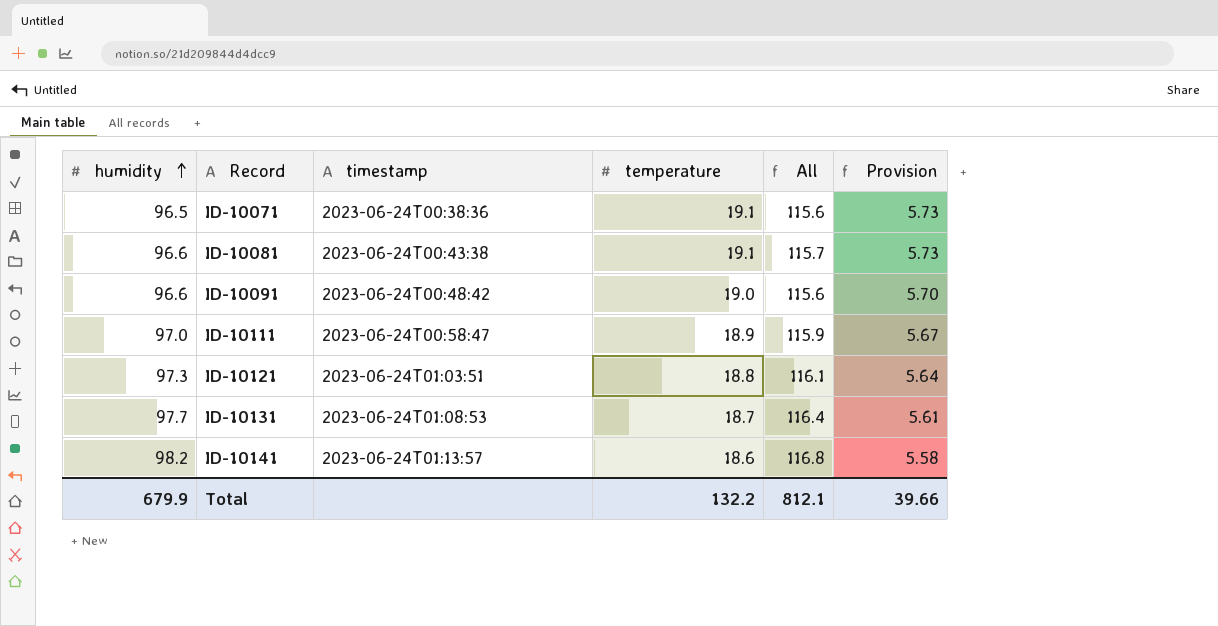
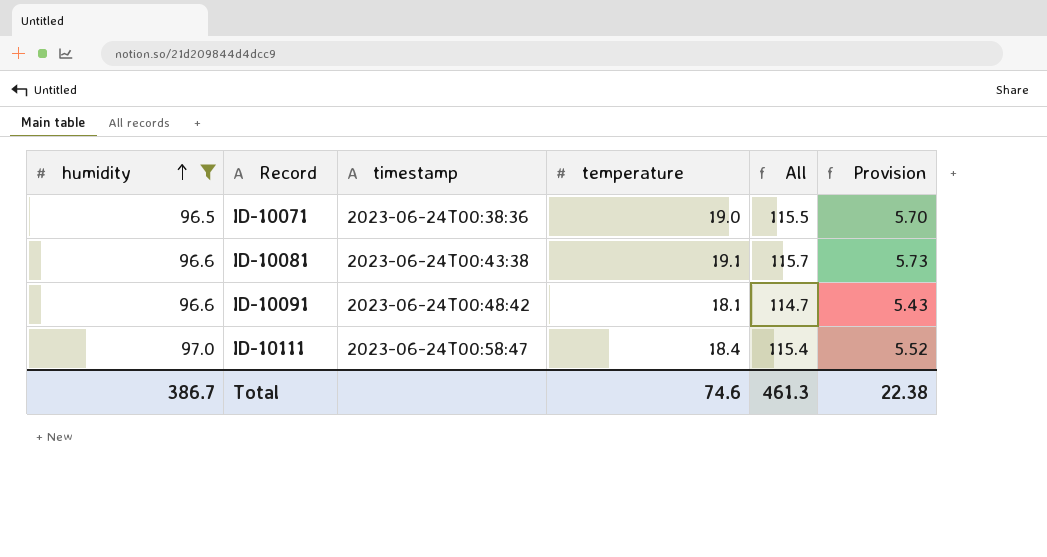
filter: none -> humidity <= 97.0
ID-10071 | temperature: 19.1 -> 19.0
ID-10071 | All: 115.6 -> 115.5
ID-10071 | Provision: 5.73 -> 5.70
ID-10091 | temperature: 19.0 -> 18.1
ID-10091 | All: 115.6 -> 114.7
ID-10091 | Provision: 5.70 -> 5.43
ID-10111 | temperature: 18.9 -> 18.4
ID-10111 | All: 115.9 -> 115.4
ID-10111 | Provision: 5.67 -> 5.52
Total | humidity: 679.9 -> 386.7
Total | temperature: 132.2 -> 74.6
Total | All: 812.1 -> 461.3
Total | Provision: 39.66 -> 22.38

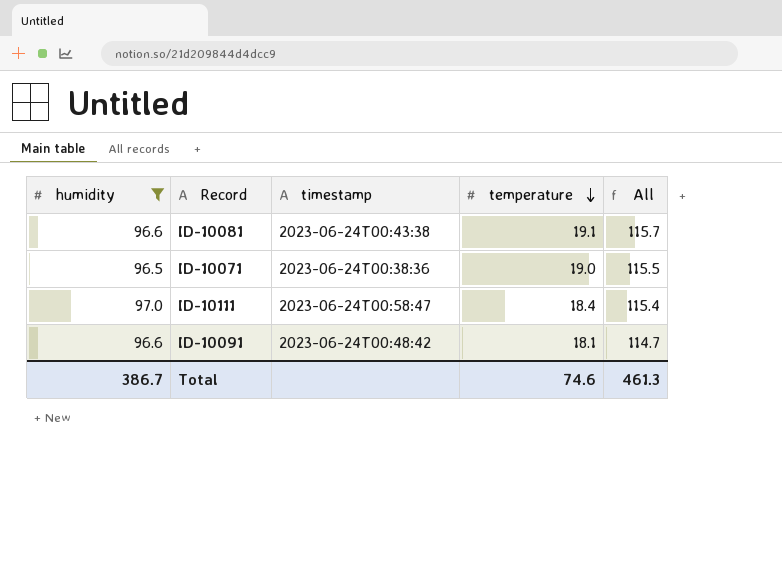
row order: humidity ascending -> temperature descending
column Provision | formula: [temperature] * 0.3 -> none

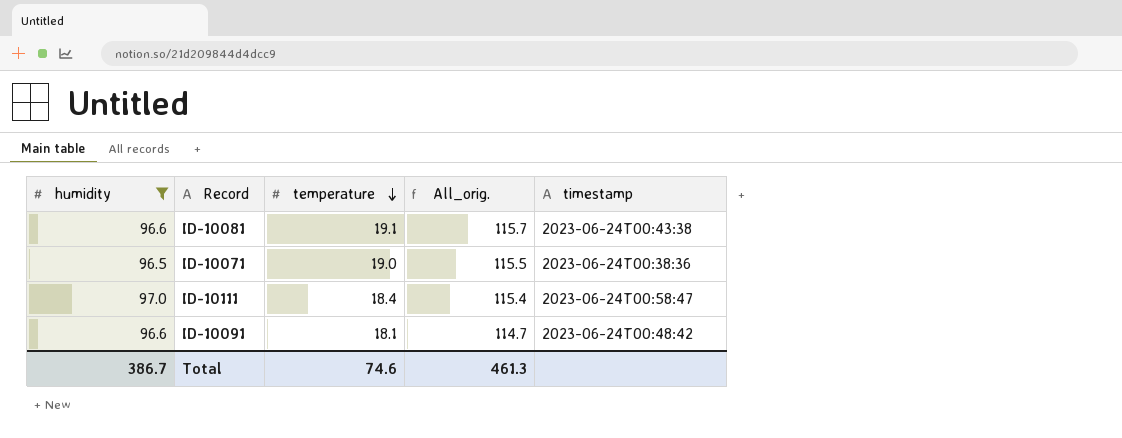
column name: All -> All_orig.
column timestamp | position: 3 -> 5

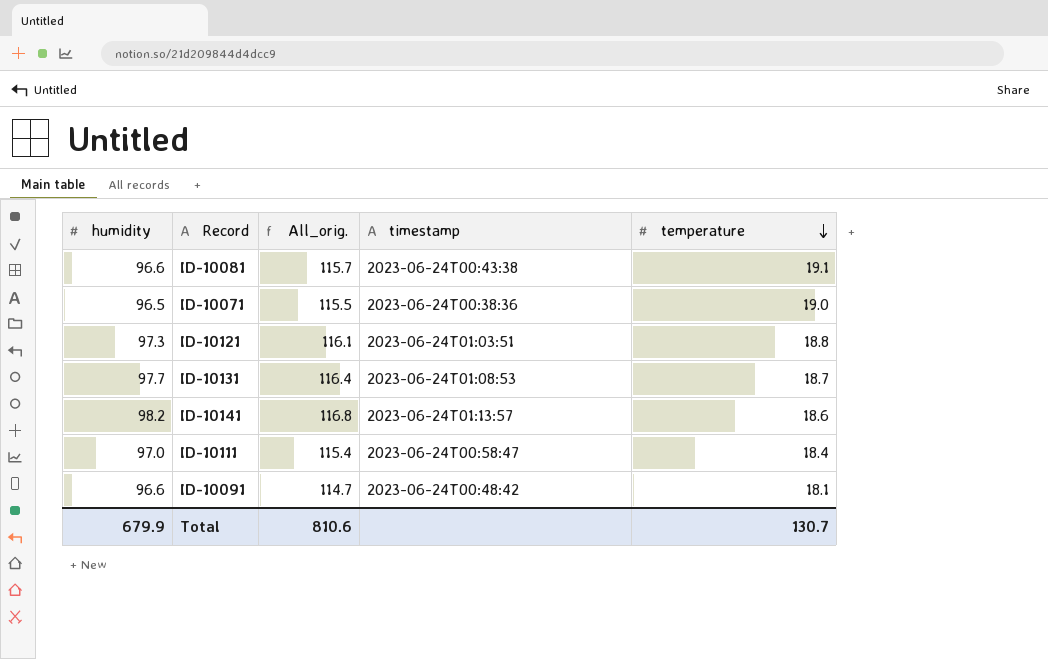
filter: humidity <= 97.0 -> none
column temperature | position: 3 -> 5
Total | humidity: 386.7 -> 679.9
Total | All_orig.: 461.3 -> 810.6
Total | temperature: 74.6 -> 130.7

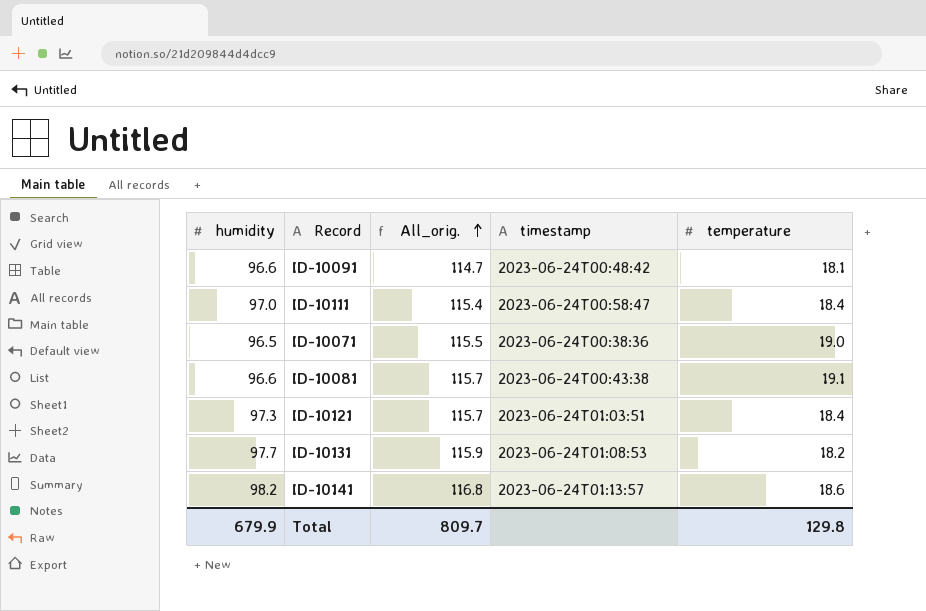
row order: temperature descending -> All_orig. ascending
ID-10121 | All_orig.: 116.1 -> 115.7
ID-10121 | temperature: 18.8 -> 18.4
ID-10131 | All_orig.: 116.4 -> 115.9
ID-10131 | temperature: 18.7 -> 18.2
Total | All_orig.: 810.6 -> 809.7
Total | temperature: 130.7 -> 129.8

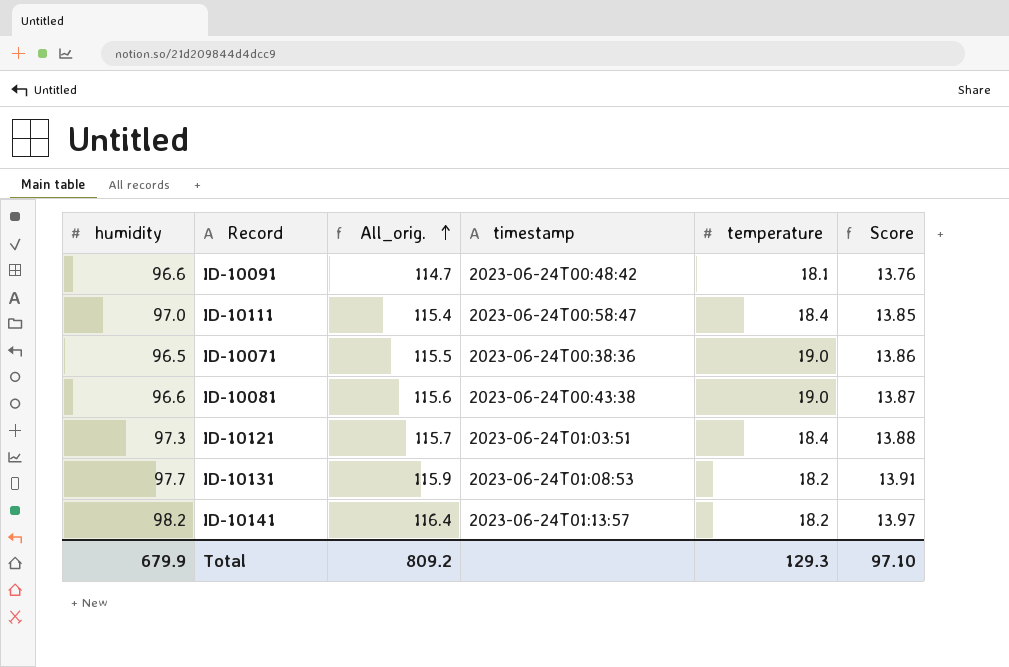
column Score | formula: none -> [All_orig.] * 0.12
ID-10081 | All_orig.: 115.7 -> 115.6
ID-10081 | temperature: 19.1 -> 19.0
ID-10141 | All_orig.: 116.8 -> 116.4
ID-10141 | temperature: 18.6 -> 18.2
Total | All_orig.: 809.7 -> 809.2
Total | temperature: 129.8 -> 129.3

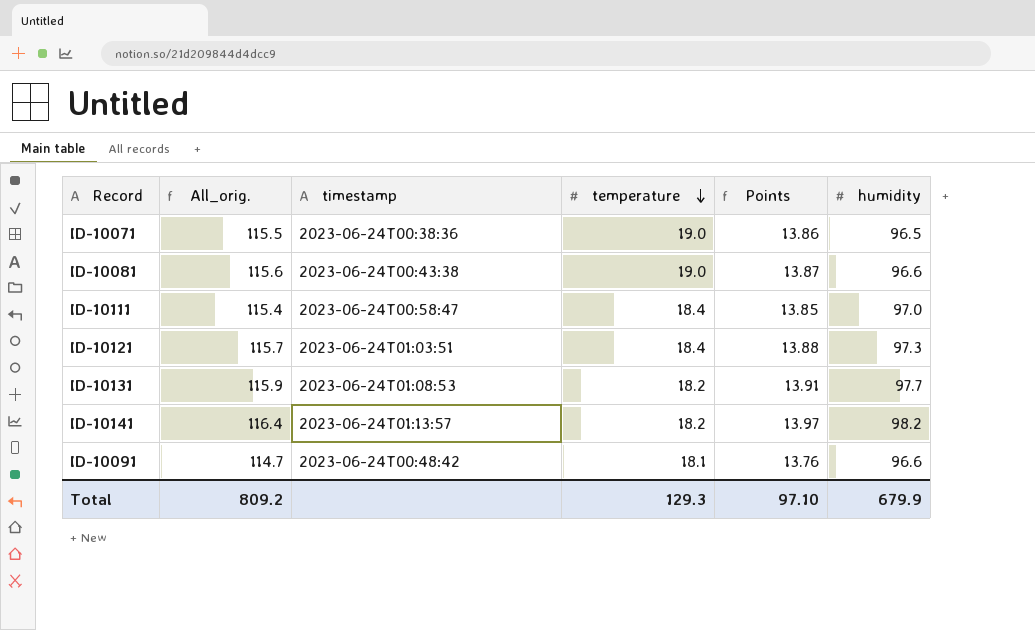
row order: All_orig. ascending -> temperature descending
column name: Score -> Points
column humidity | position: 1 -> 6

